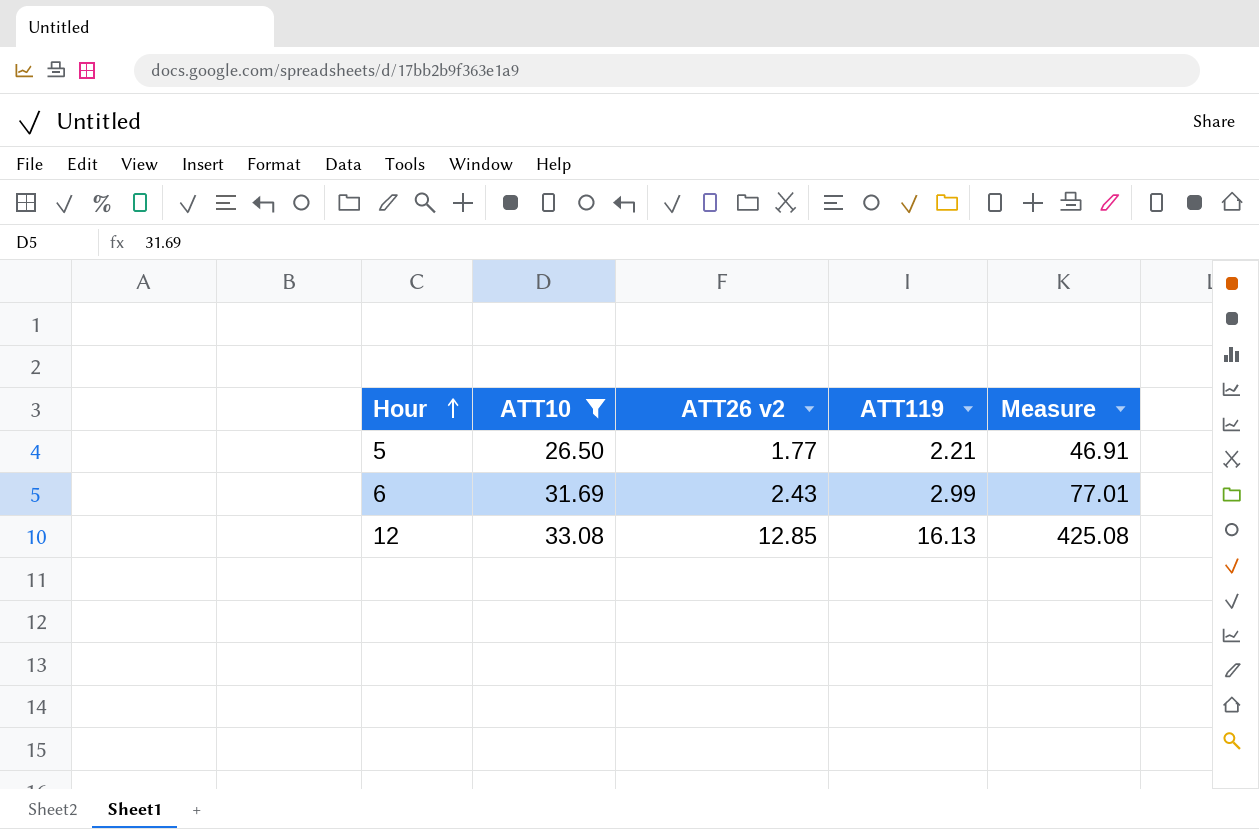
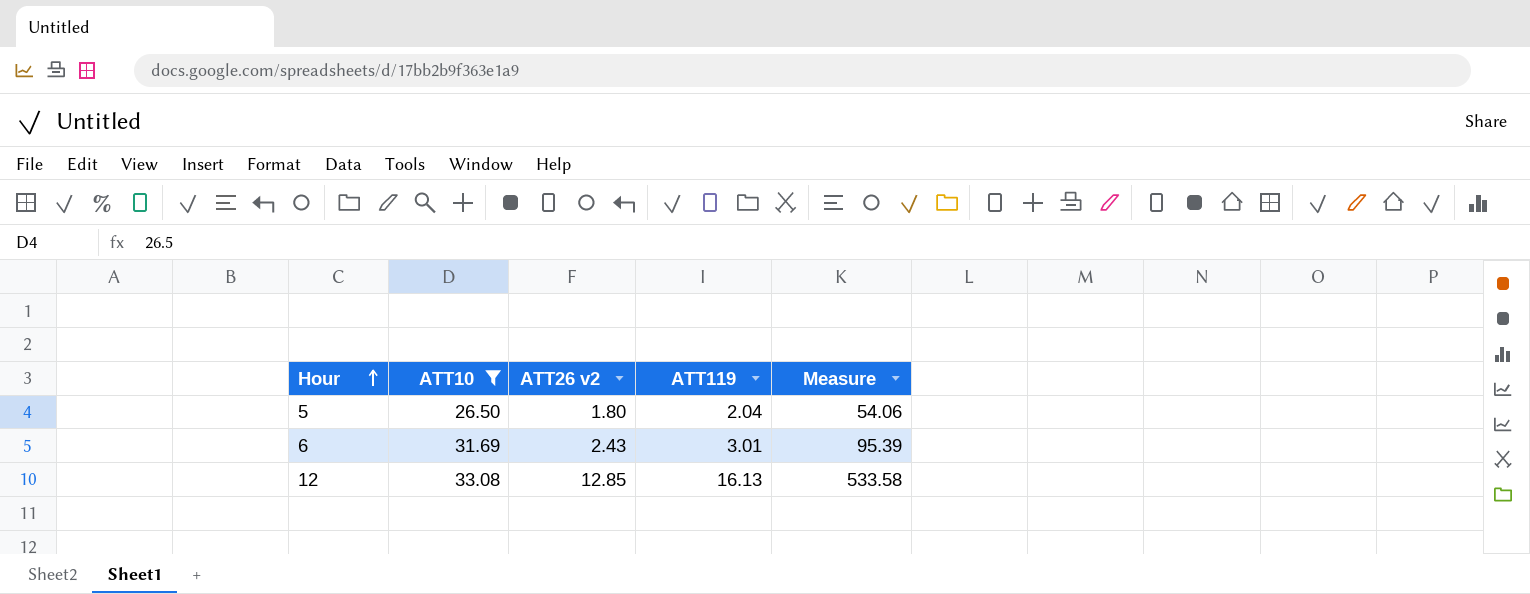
column Measure | formula: [ATT10] * [ATT26 v2] -> [ATT10] * [ATT119]
5 | ATT26 v2: 1.77 -> 1.80
5 | ATT119: 2.21 -> 2.04
6 | ATT119: 2.99 -> 3.01

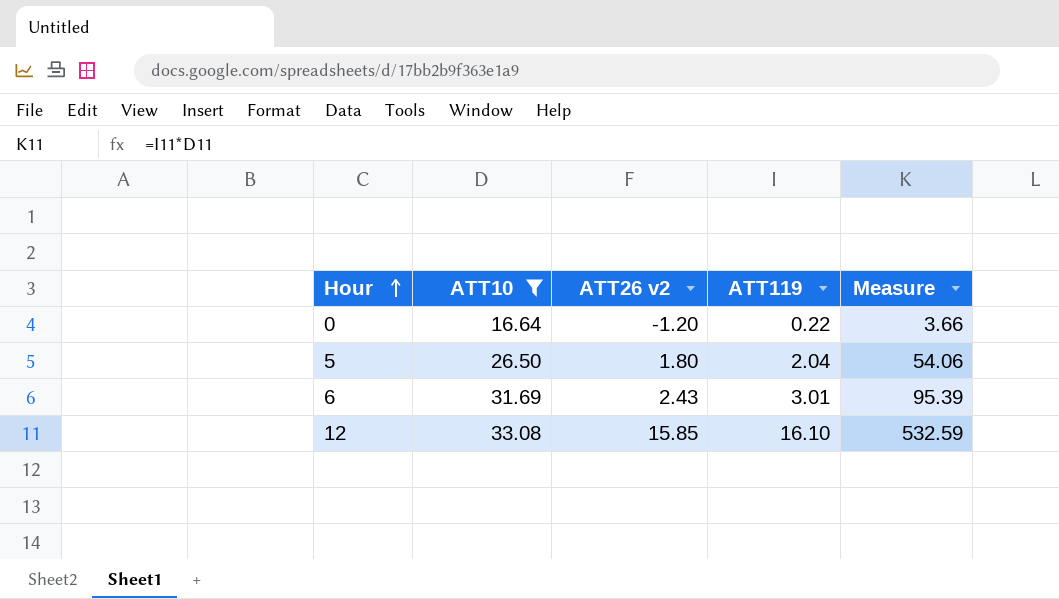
row 0: none -> 16.64 | -1.20 | 0.22 | 3.66
12 | ATT26 v2: 12.85 -> 15.85
12 | ATT119: 16.13 -> 16.10
12 | Measure: 533.58 -> 532.59

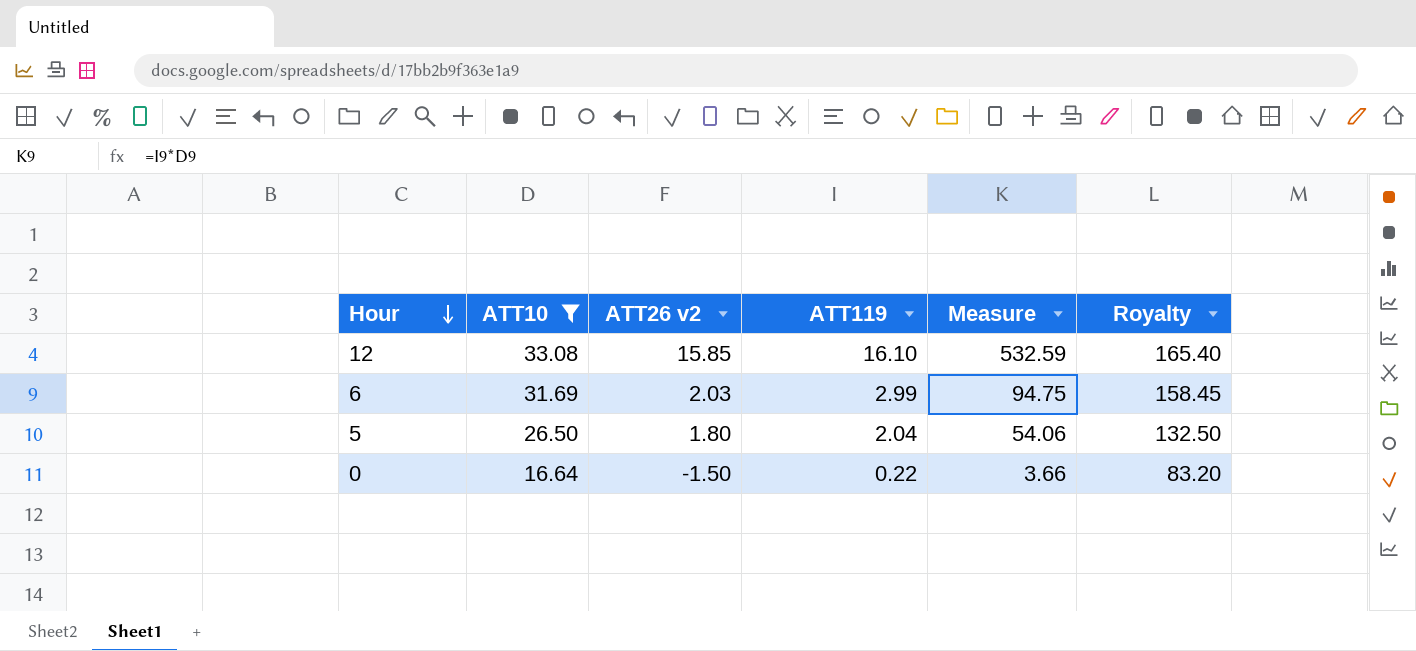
row order: Hour ascending -> Hour descending
column Royalty | formula: none -> [ATT10] * 5
6 | ATT26 v2: 2.43 -> 2.03
6 | ATT119: 3.01 -> 2.99
6 | Measure: 95.39 -> 94.75
0 | ATT26 v2: -1.20 -> -1.50

